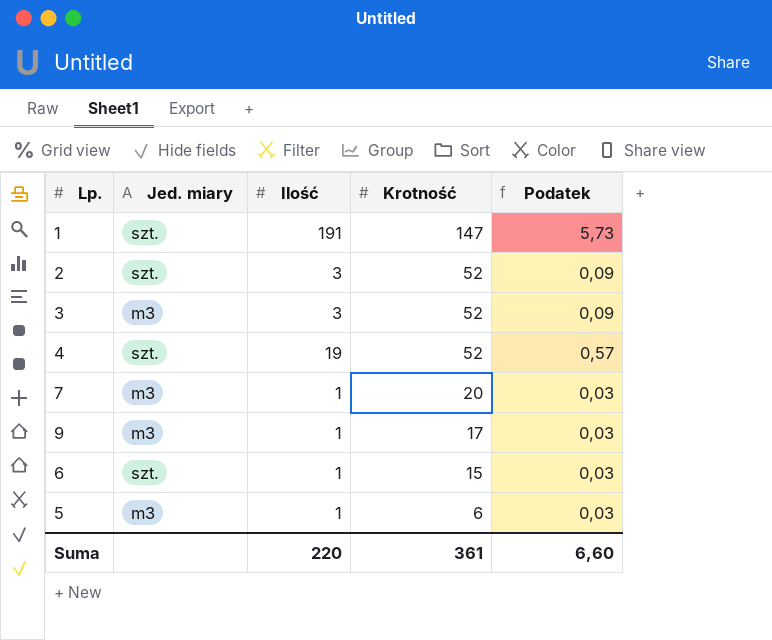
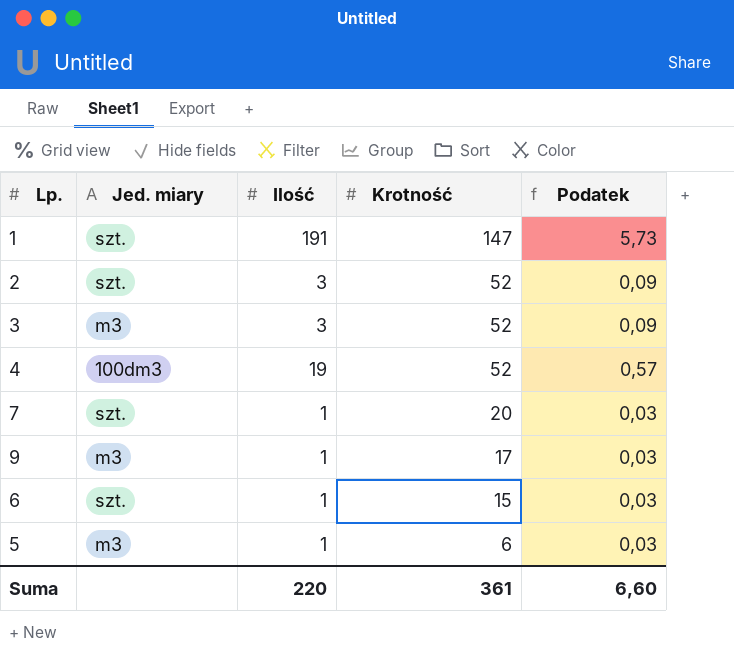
4 | Jed. miary: szt. -> 100dm3
7 | Jed. miary: m3 -> szt.

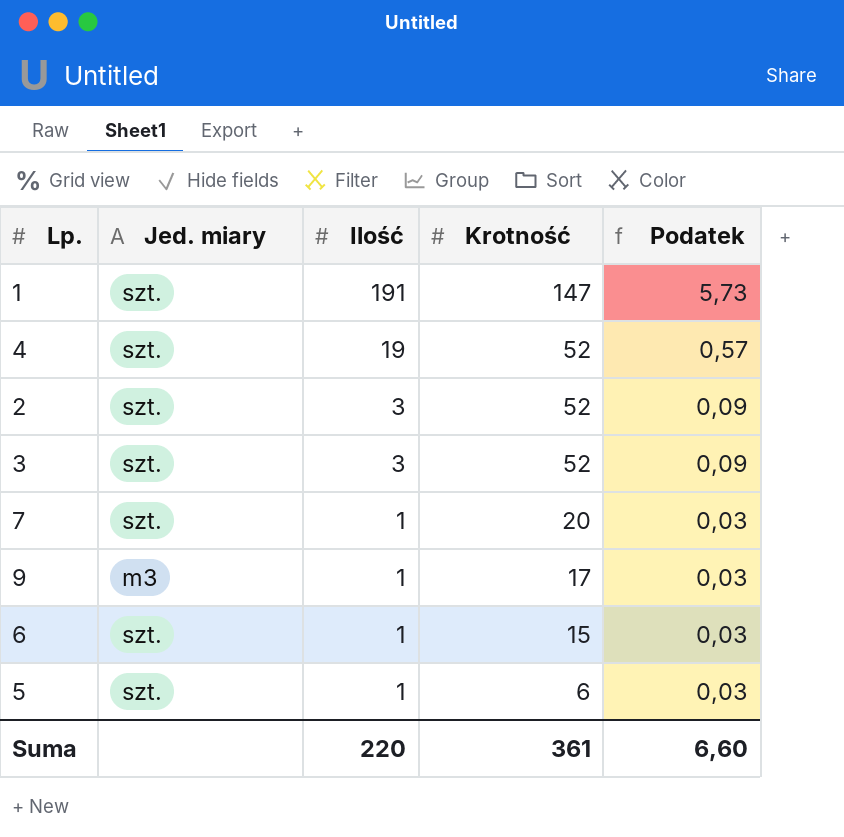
row order: Krotność descending -> Ilość descending
4 | Jed. miary: 100dm3 -> szt.
3 | Jed. miary: m3 -> szt.
5 | Jed. miary: m3 -> szt.

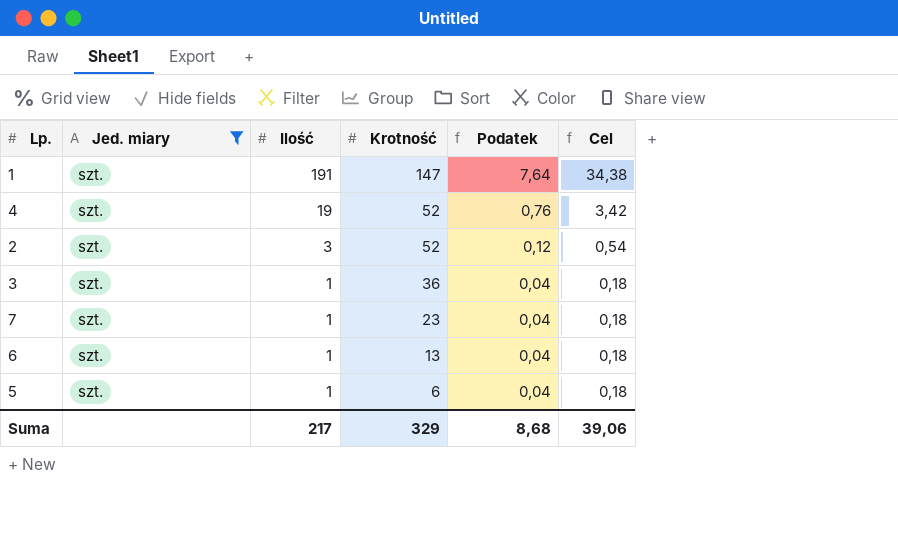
filter: none -> Jed. miary = szt.
column Podatek | formula: [Ilość] * 0,03 -> [Ilość] * 0,04
column Cel | formula: none -> [Ilość] * 0,18
3 | Ilość: 3 -> 1
3 | Krotność: 52 -> 36
7 | Krotność: 20 -> 23
6 | Krotność: 15 -> 13
Suma | Ilość: 220 -> 217
Suma | Krotność: 361 -> 329
Suma | Podatek: 6,60 -> 8,68

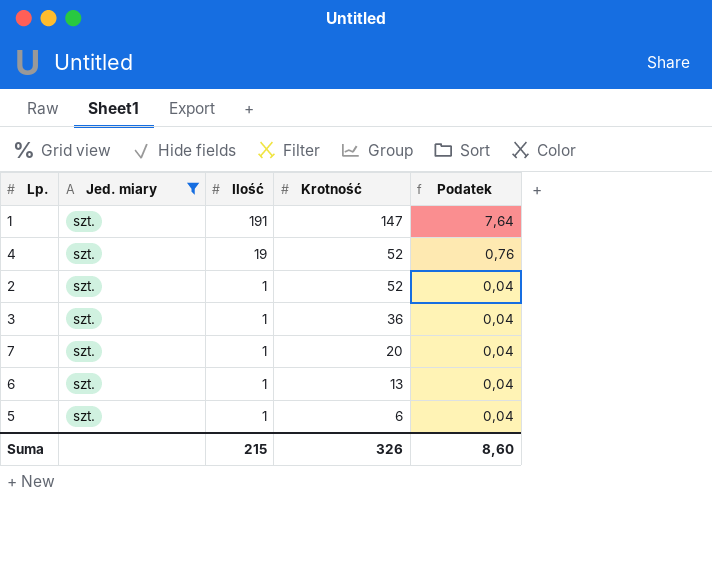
column Cel | formula: [Ilość] * 0,18 -> none
2 | Ilość: 3 -> 1
2 | Podatek: 0,12 -> 0,04
7 | Krotność: 23 -> 20
Suma | Ilość: 217 -> 215
Suma | Krotność: 329 -> 326
Suma | Podatek: 8,68 -> 8,60

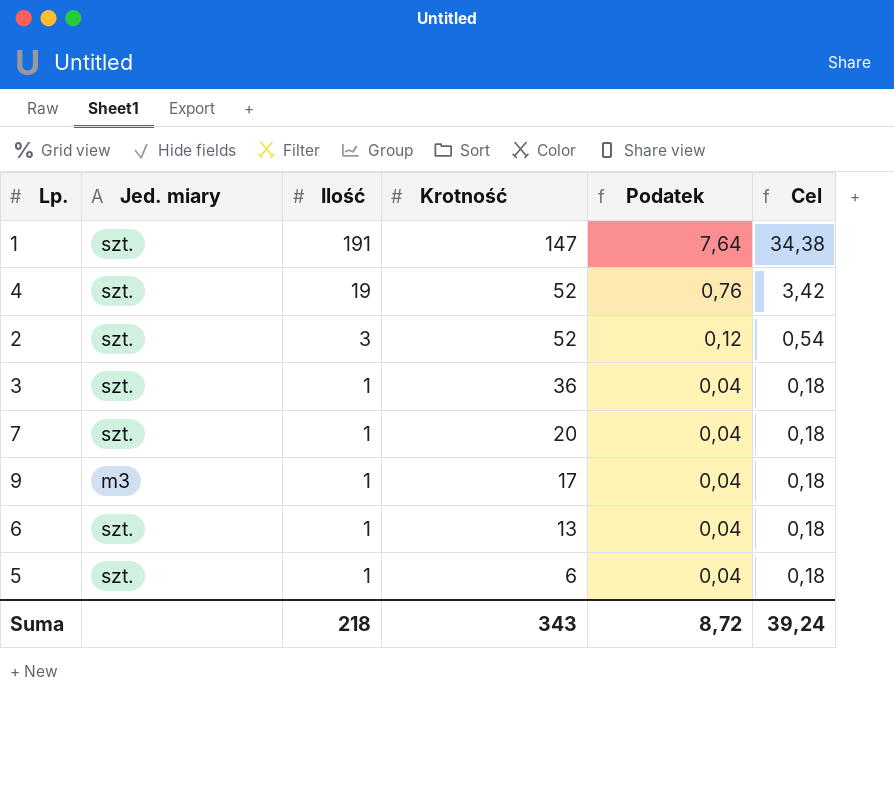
filter: Jed. miary = szt. -> none
column Cel | formula: none -> [Ilość] * 0,18
2 | Ilość: 1 -> 3
2 | Podatek: 0,04 -> 0,12
Suma | Ilość: 215 -> 218
Suma | Krotność: 326 -> 343
Suma | Podatek: 8,60 -> 8,72

